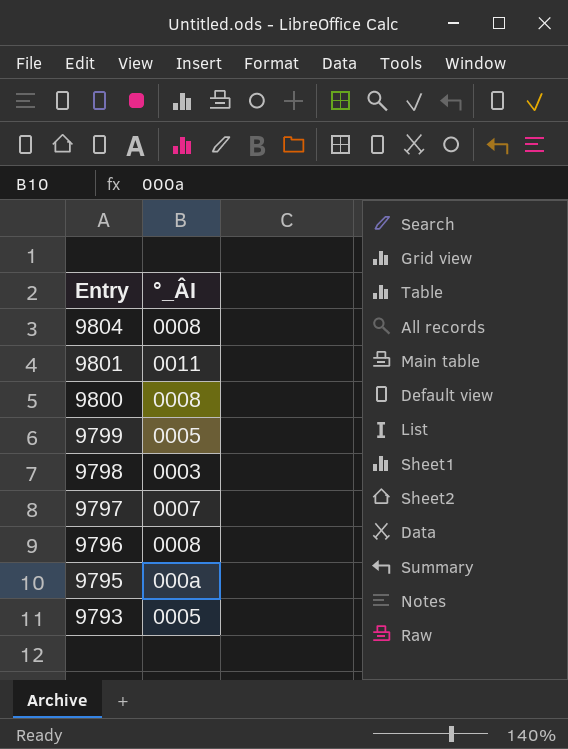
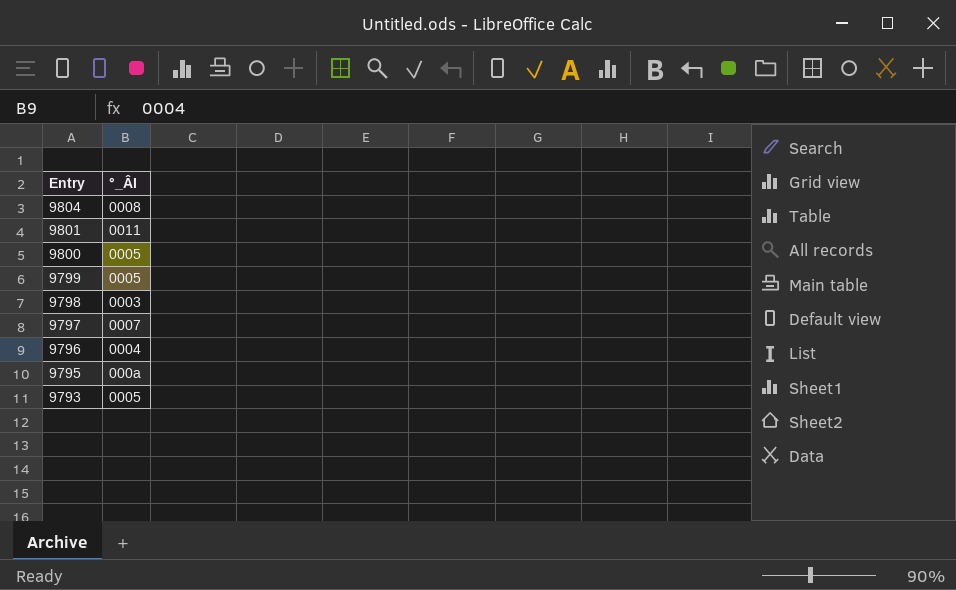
9800 | °_ÂI: 0008 -> 0005
9796 | °_ÂI: 0008 -> 0004

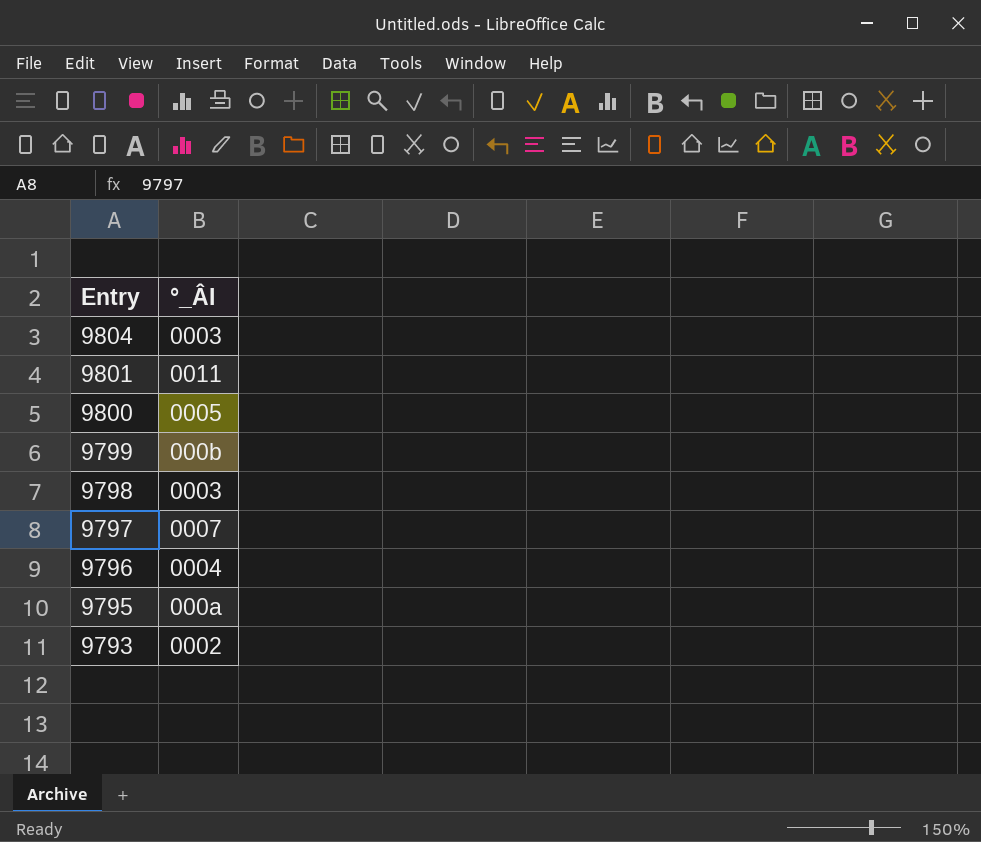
9804 | °_ÂI: 0008 -> 0003
9799 | °_ÂI: 0005 -> 000b
9793 | °_ÂI: 0005 -> 0002

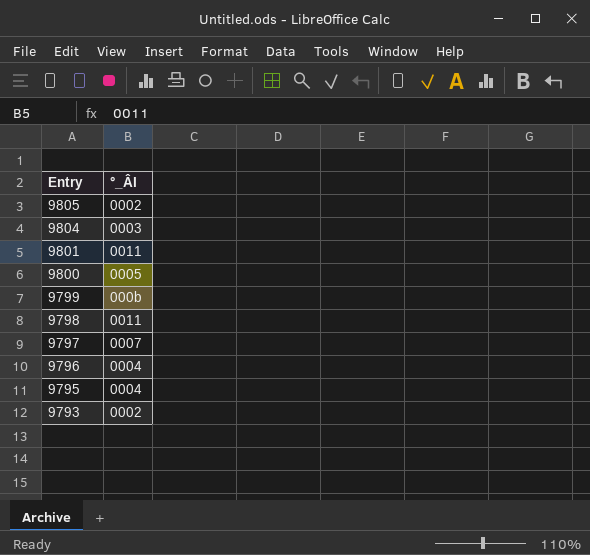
row 9805: none -> 0002
9798 | °_ÂI: 0003 -> 0011
9795 | °_ÂI: 000a -> 0004

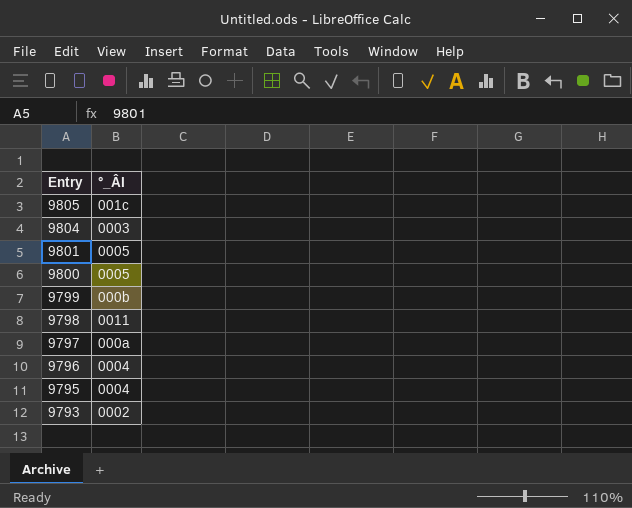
9805 | °_ÂI: 0002 -> 001c
9801 | °_ÂI: 0011 -> 0005
9797 | °_ÂI: 0007 -> 000a

